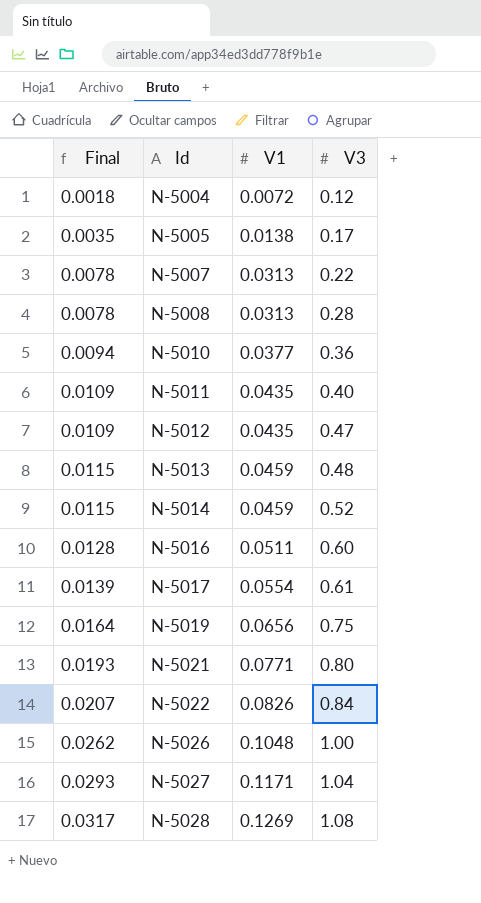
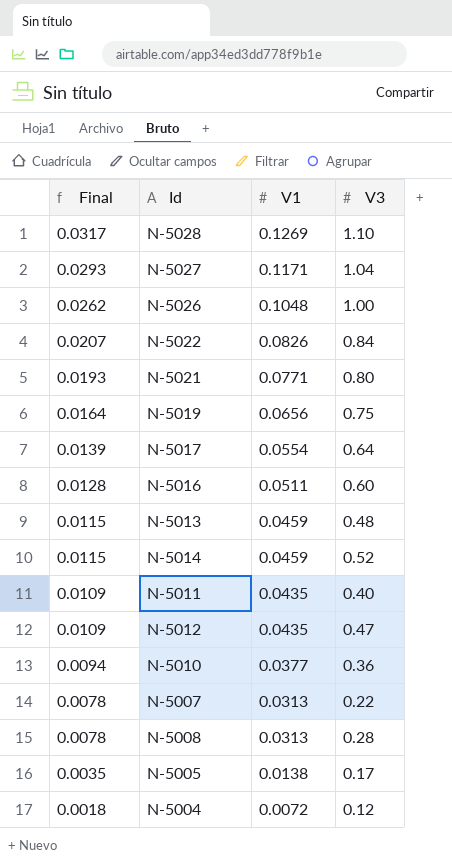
row order: Final ascending -> Final descending
N-5028 | V3: 1.08 -> 1.10
N-5017 | V3: 0.61 -> 0.64

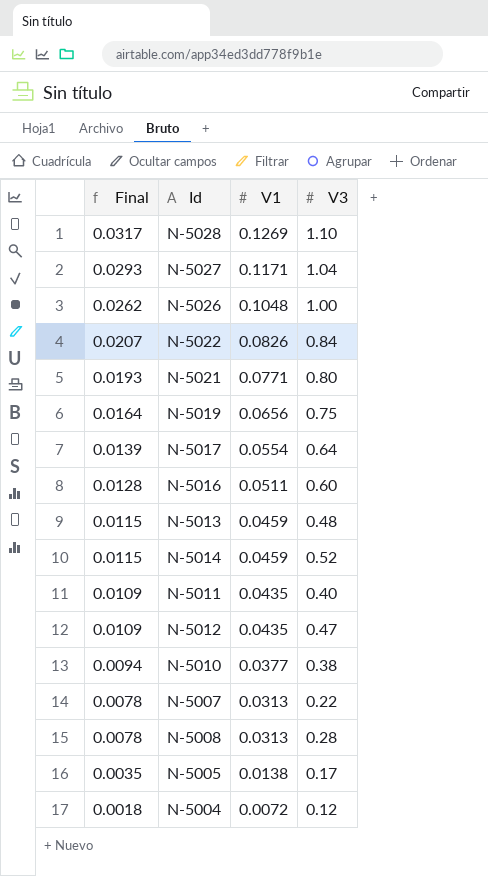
N-5010 | V3: 0.36 -> 0.38

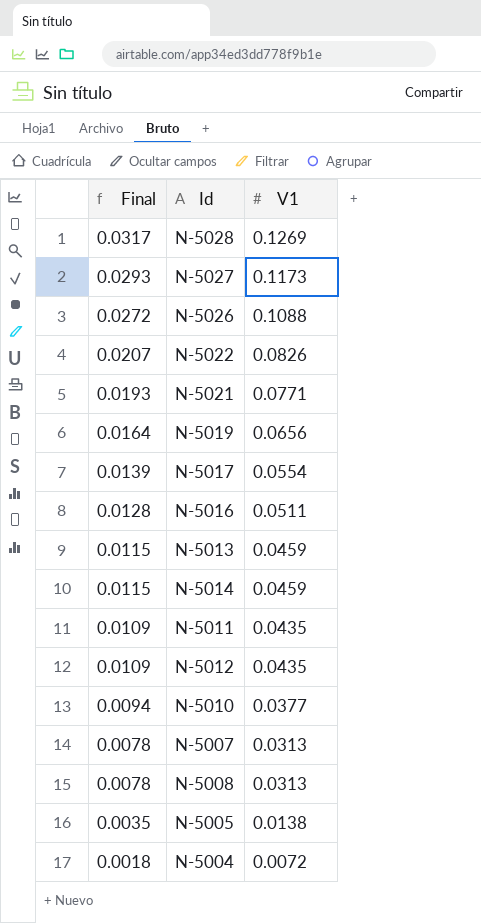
column V3 | position: 4 -> none
N-5027 | V1: 0.1171 -> 0.1173
N-5026 | Final: 0.0262 -> 0.0272
N-5026 | V1: 0.1048 -> 0.1088

